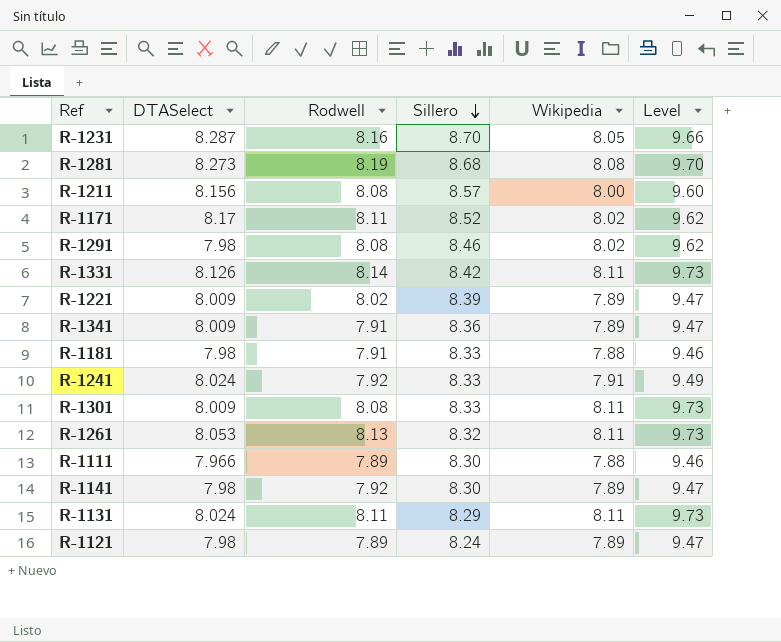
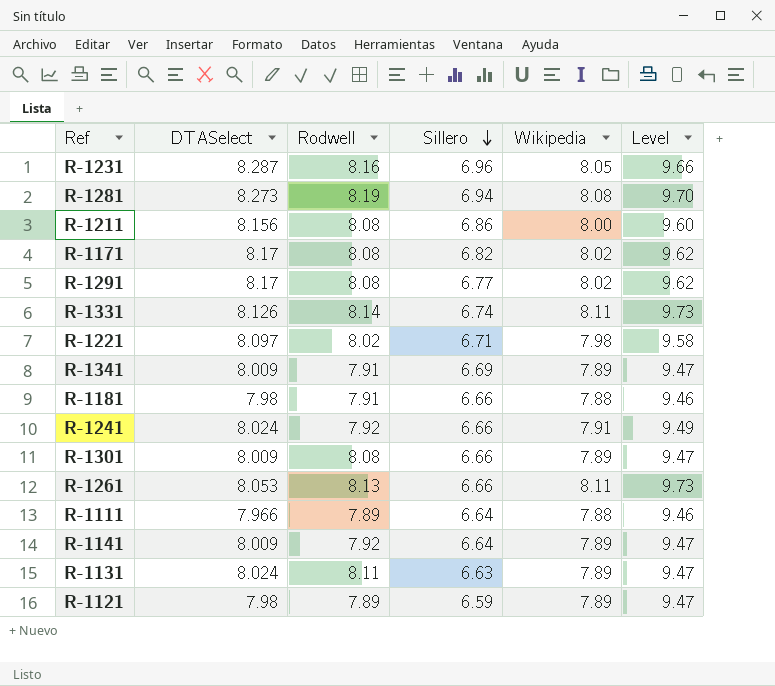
R-1231 | Sillero: 8.70 -> 6.96
R-1281 | Sillero: 8.68 -> 6.94
R-1211 | Sillero: 8.57 -> 6.86
R-1171 | Rodwell: 8.11 -> 8.08
R-1171 | Sillero: 8.52 -> 6.82
R-1291 | DTASelect: 7.98 -> 8.17
R-1291 | Sillero: 8.46 -> 6.77
R-1331 | Sillero: 8.42 -> 6.74
R-1221 | DTASelect: 8.009 -> 8.097
R-1221 | Sillero: 8.39 -> 6.71
R-1221 | Wikipedia: 7.89 -> 7.98
R-1221 | Level: 9.47 -> 9.58
R-1341 | Sillero: 8.36 -> 6.69
R-1181 | Sillero: 8.33 -> 6.66
R-1241 | Sillero: 8.33 -> 6.66
R-1301 | Sillero: 8.33 -> 6.66
R-1301 | Wikipedia: 8.11 -> 7.89
R-1301 | Level: 9.73 -> 9.47
R-1261 | Sillero: 8.32 -> 6.66
R-1111 | Sillero: 8.30 -> 6.64
R-1141 | DTASelect: 7.98 -> 8.009
R-1141 | Sillero: 8.30 -> 6.64
R-1131 | Sillero: 8.29 -> 6.63
R-1131 | Wikipedia: 8.11 -> 7.89
R-1131 | Level: 9.73 -> 9.47
R-1121 | Sillero: 8.24 -> 6.59

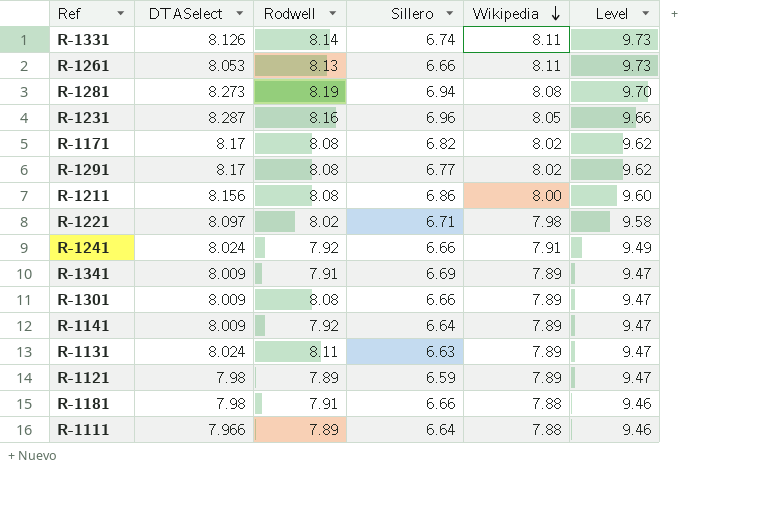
row order: Sillero descending -> Wikipedia descending

